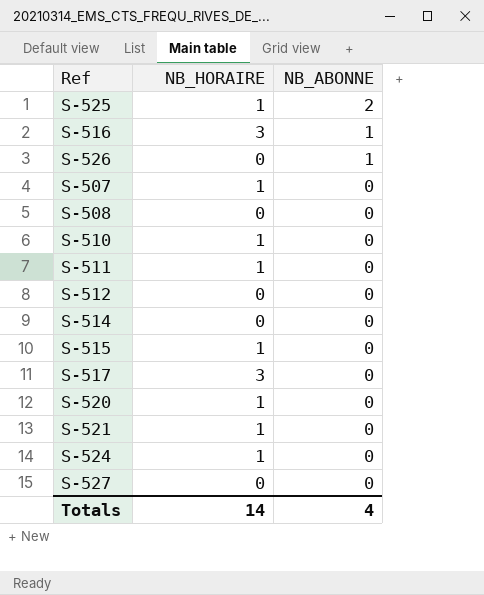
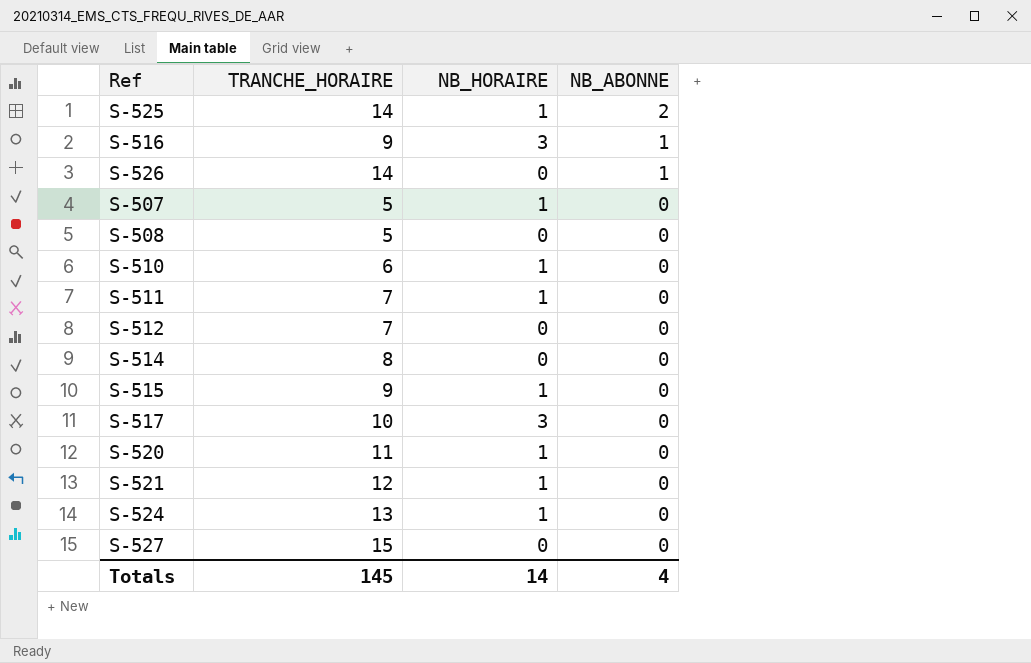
column TRANCHE_HORAIRE | position: none -> 2

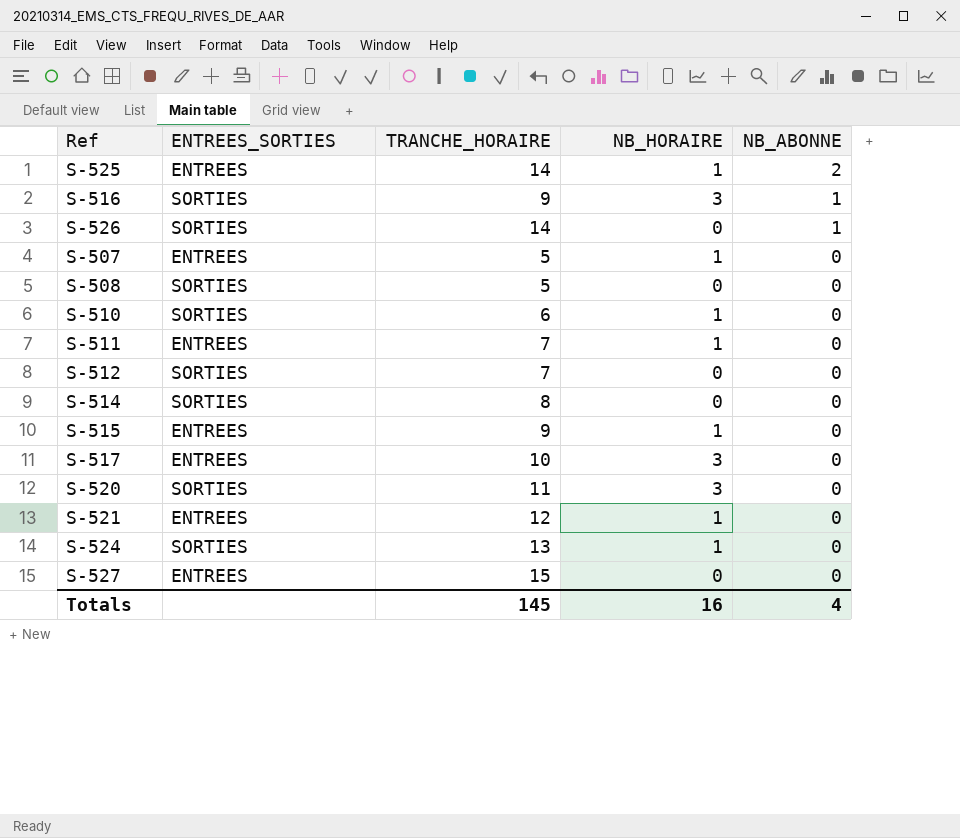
column ENTREES_SORTIES | position: none -> 2
S-520 | NB_HORAIRE: 1 -> 3
Totals | NB_HORAIRE: 14 -> 16

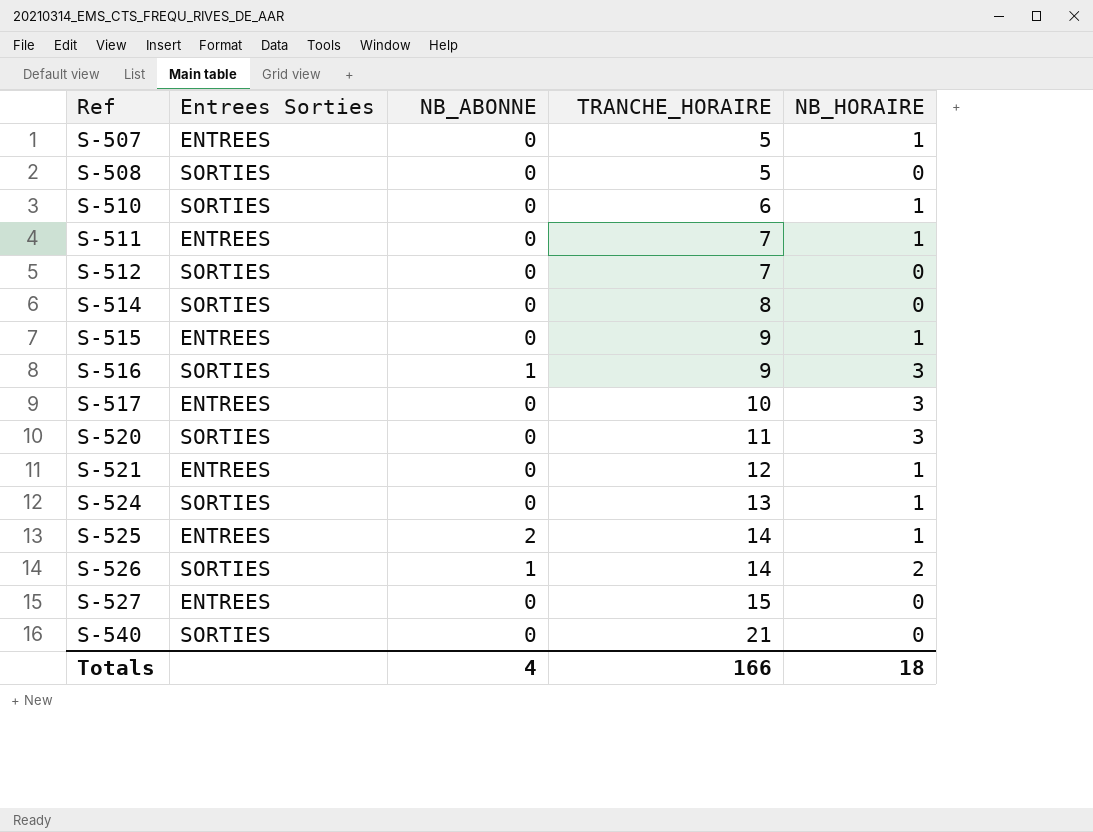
row order: NB_ABONNE descending -> Ref ascending
column name: ENTREES_SORTIES -> Entrees Sorties
column NB_ABONNE | position: 5 -> 3
S-526 | NB_HORAIRE: 0 -> 2
row S-540: none -> SORTIES | 0 | 21 | 0
Totals | TRANCHE_HORAIRE: 145 -> 166
Totals | NB_HORAIRE: 16 -> 18

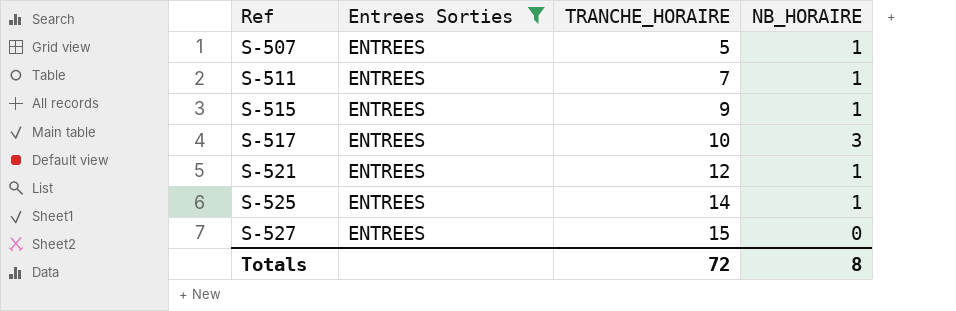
filter: none -> Entrees Sorties = ENTREES
column NB_ABONNE | position: 3 -> none
Totals | TRANCHE_HORAIRE: 166 -> 72
Totals | NB_HORAIRE: 18 -> 8

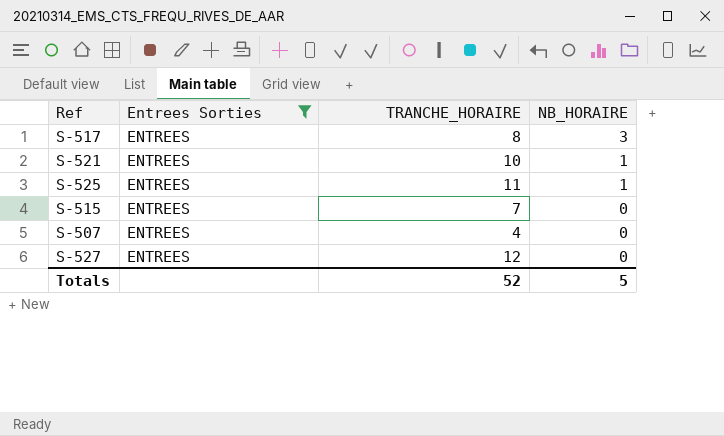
row order: Ref ascending -> NB_HORAIRE descending
row S-511: ENTREES | 7 | 1 -> none
S-517 | TRANCHE_HORAIRE: 10 -> 8
S-521 | TRANCHE_HORAIRE: 12 -> 10
S-525 | TRANCHE_HORAIRE: 14 -> 11
S-515 | TRANCHE_HORAIRE: 9 -> 7
S-515 | NB_HORAIRE: 1 -> 0
S-507 | TRANCHE_HORAIRE: 5 -> 4
S-507 | NB_HORAIRE: 1 -> 0
S-527 | TRANCHE_HORAIRE: 15 -> 12
Totals | TRANCHE_HORAIRE: 72 -> 52
Totals | NB_HORAIRE: 8 -> 5

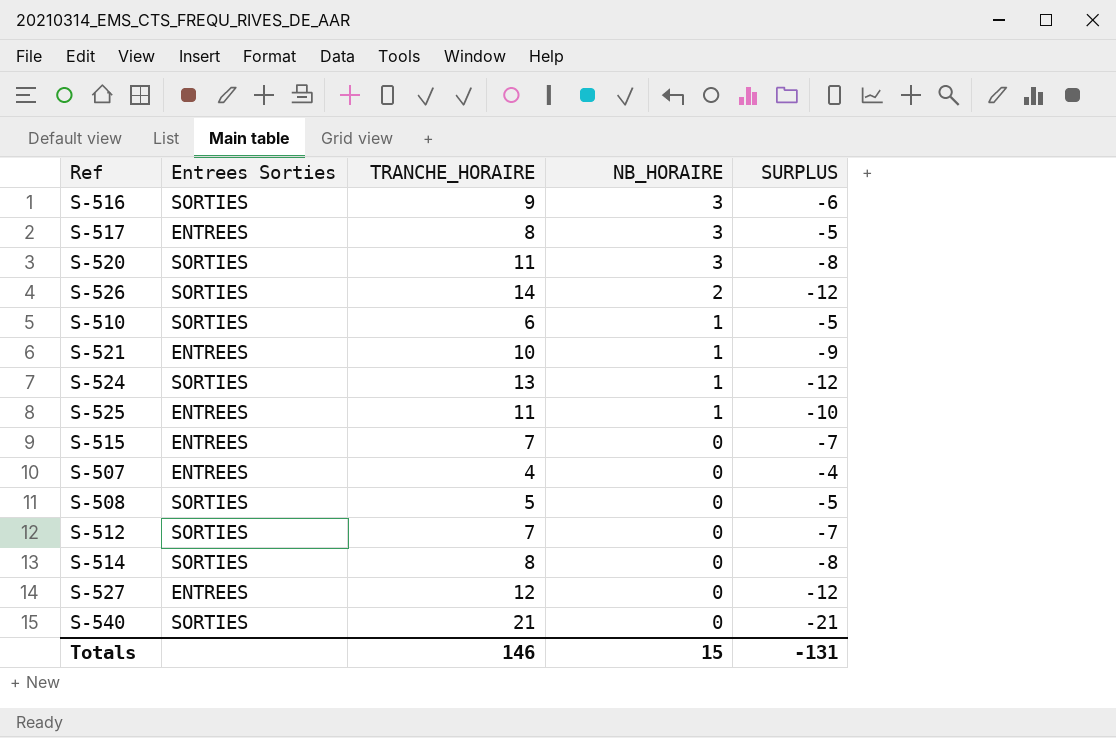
filter: Entrees Sorties = ENTREES -> none
column SURPLUS | formula: none -> [NB_HORAIRE] - [TRANCHE_HORAIRE]
Totals | TRANCHE_HORAIRE: 52 -> 146
Totals | NB_HORAIRE: 5 -> 15

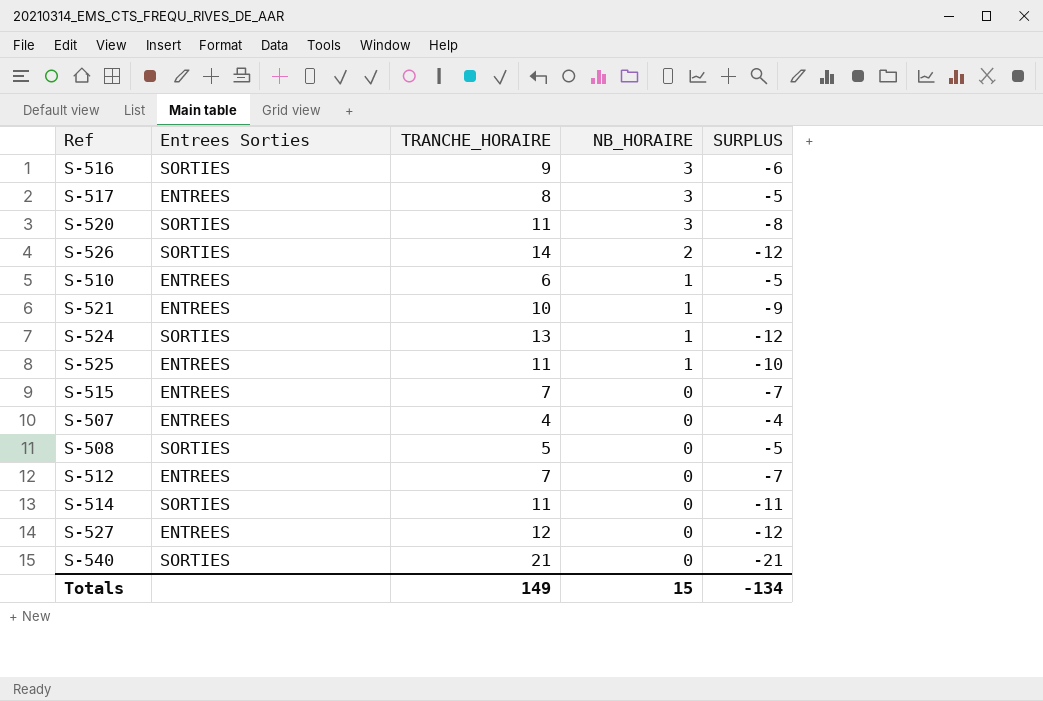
S-510 | Entrees Sorties: SORTIES -> ENTREES
S-512 | Entrees Sorties: SORTIES -> ENTREES
S-514 | TRANCHE_HORAIRE: 8 -> 11
S-514 | SURPLUS: -8 -> -11
Totals | TRANCHE_HORAIRE: 146 -> 149
Totals | SURPLUS: -131 -> -134

